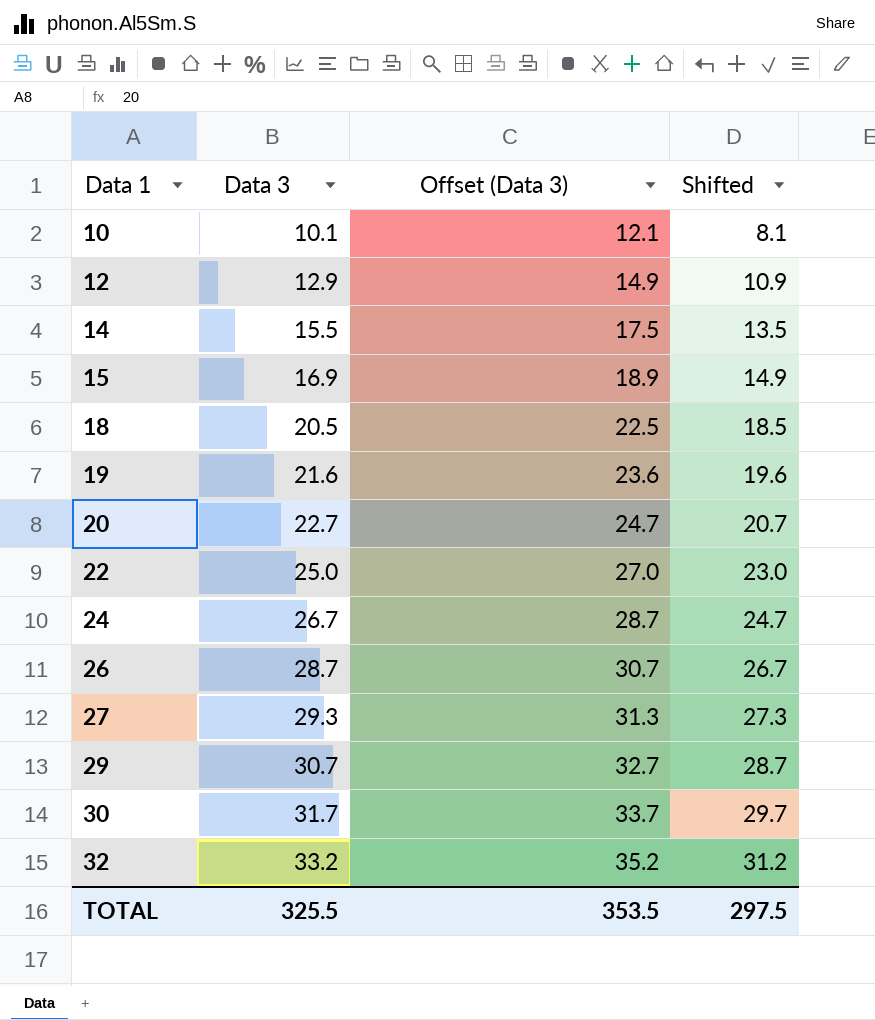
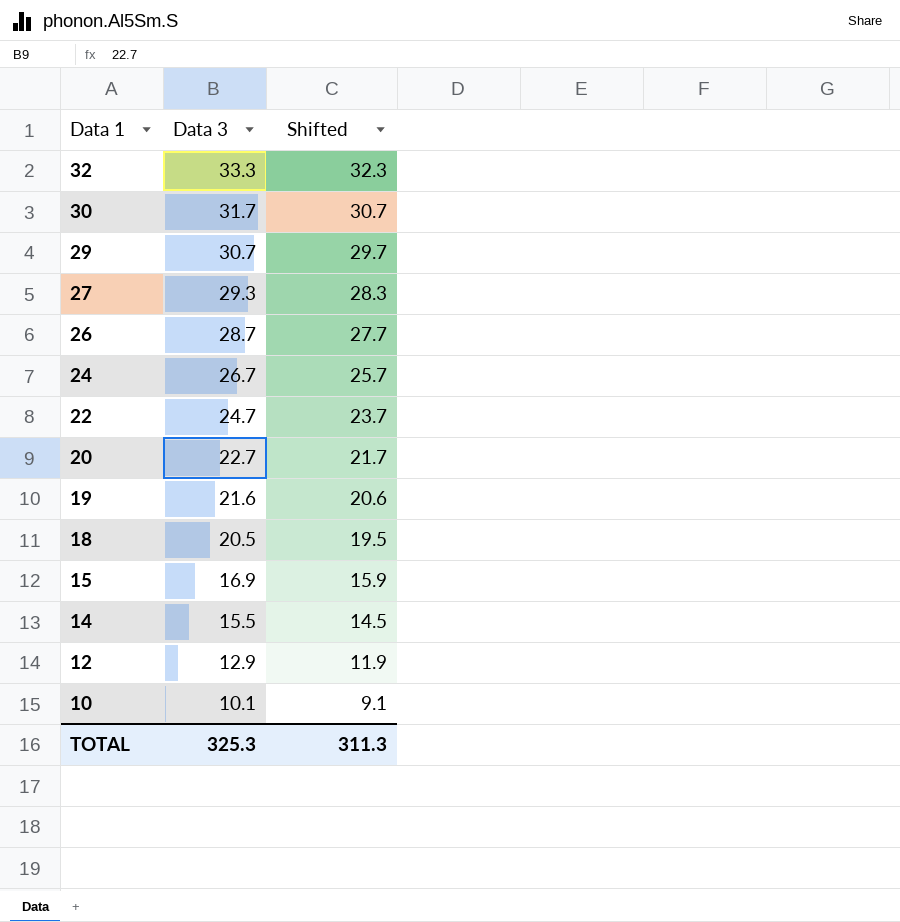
row order: Data 1 ascending -> Data 1 descending
column Offset (Data 3) | formula: [Data 3] + 2 -> none
column Shifted | formula: [Data 3] - 2 -> [Data 3] - 1
32 | Data 3: 33.2 -> 33.3
22 | Data 3: 25.0 -> 24.7
TOTAL | Data 3: 325.5 -> 325.3
TOTAL | Shifted: 297.5 -> 311.3

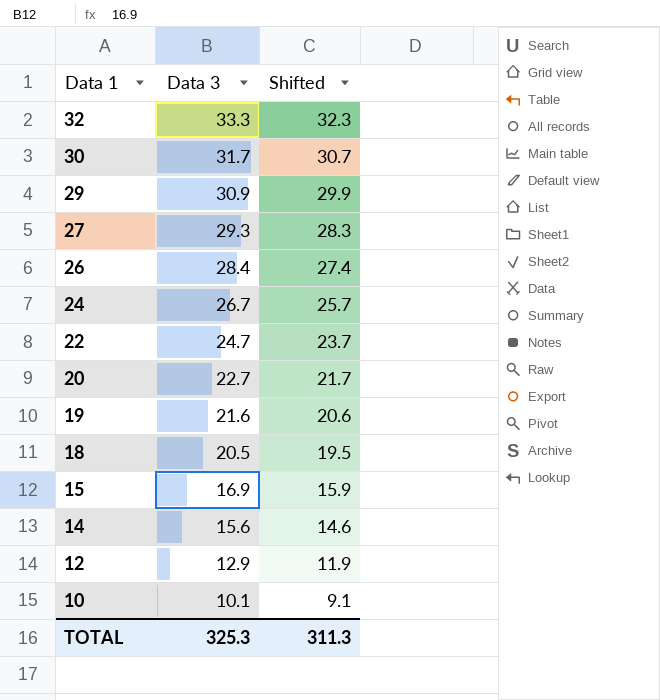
29 | Data 3: 30.7 -> 30.9
29 | Shifted: 29.7 -> 29.9
26 | Data 3: 28.7 -> 28.4
26 | Shifted: 27.7 -> 27.4
14 | Data 3: 15.5 -> 15.6
14 | Shifted: 14.5 -> 14.6

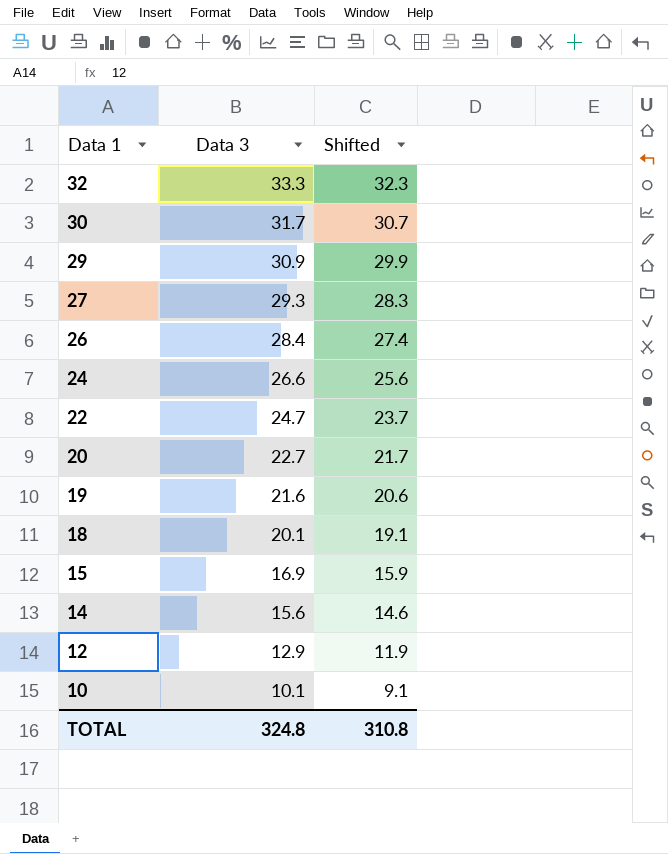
24 | Data 3: 26.7 -> 26.6
24 | Shifted: 25.7 -> 25.6
18 | Data 3: 20.5 -> 20.1
18 | Shifted: 19.5 -> 19.1
TOTAL | Data 3: 325.3 -> 324.8
TOTAL | Shifted: 311.3 -> 310.8

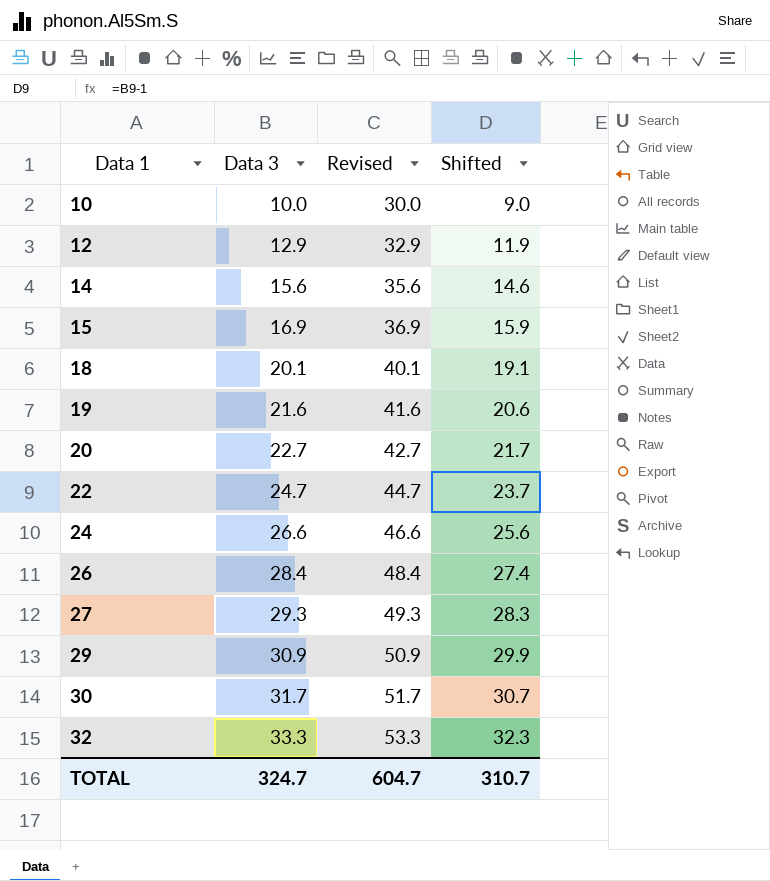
row order: Data 1 descending -> Data 1 ascending
column Revised | formula: none -> [Data 3] + 20
10 | Data 3: 10.1 -> 10.0
10 | Shifted: 9.1 -> 9.0
TOTAL | Data 3: 324.8 -> 324.7
TOTAL | Shifted: 310.8 -> 310.7

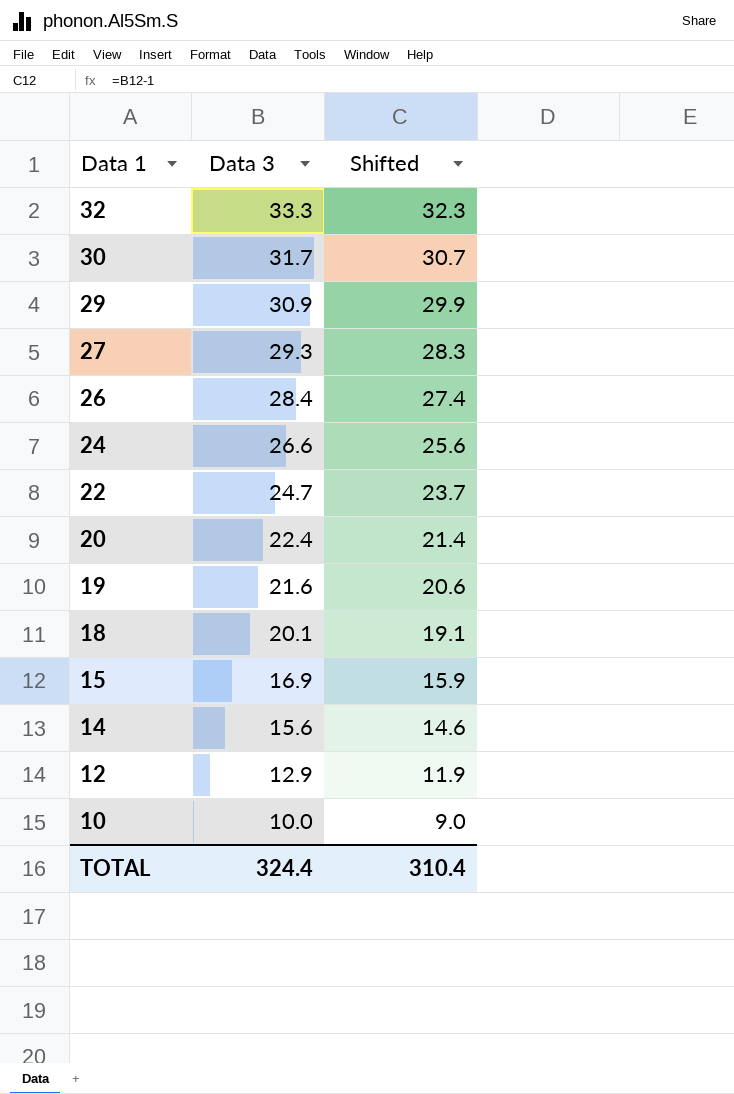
row order: Data 1 ascending -> Data 1 descending
column Revised | formula: [Data 3] + 20 -> none
20 | Data 3: 22.7 -> 22.4
20 | Shifted: 21.7 -> 21.4
TOTAL | Data 3: 324.7 -> 324.4
TOTAL | Shifted: 310.7 -> 310.4

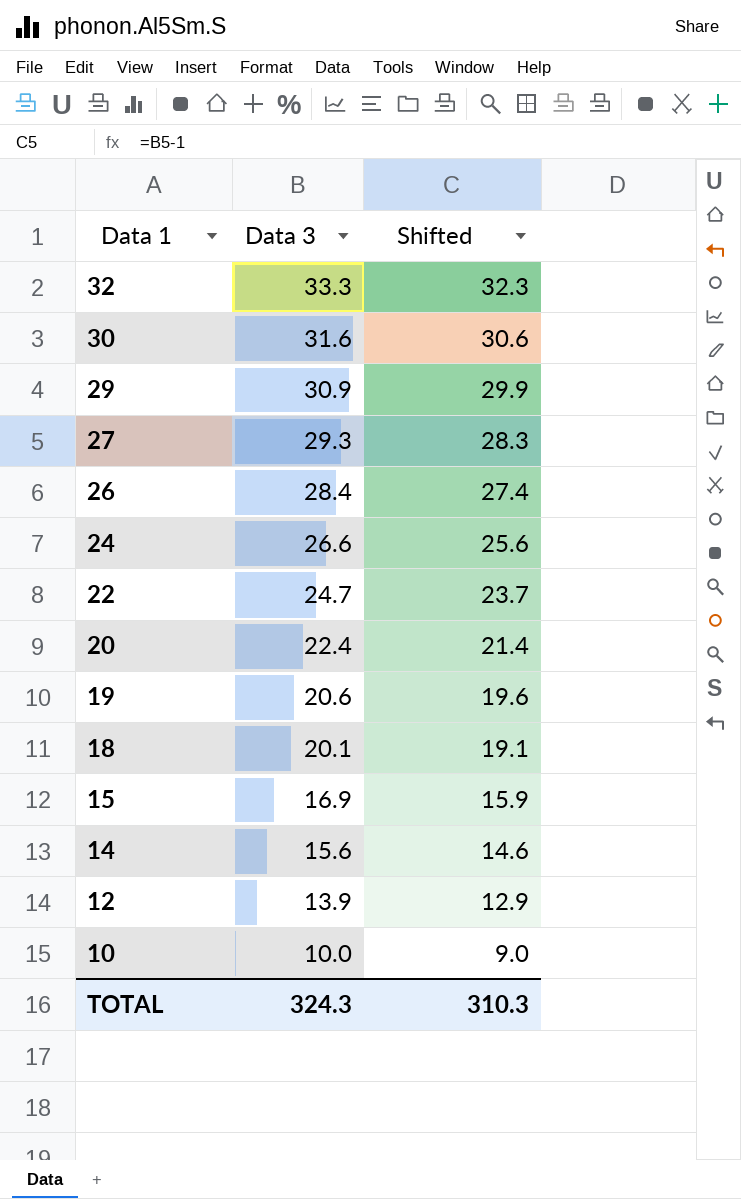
30 | Data 3: 31.7 -> 31.6
30 | Shifted: 30.7 -> 30.6
19 | Data 3: 21.6 -> 20.6
19 | Shifted: 20.6 -> 19.6
12 | Data 3: 12.9 -> 13.9
12 | Shifted: 11.9 -> 12.9
TOTAL | Data 3: 324.4 -> 324.3
TOTAL | Shifted: 310.4 -> 310.3

